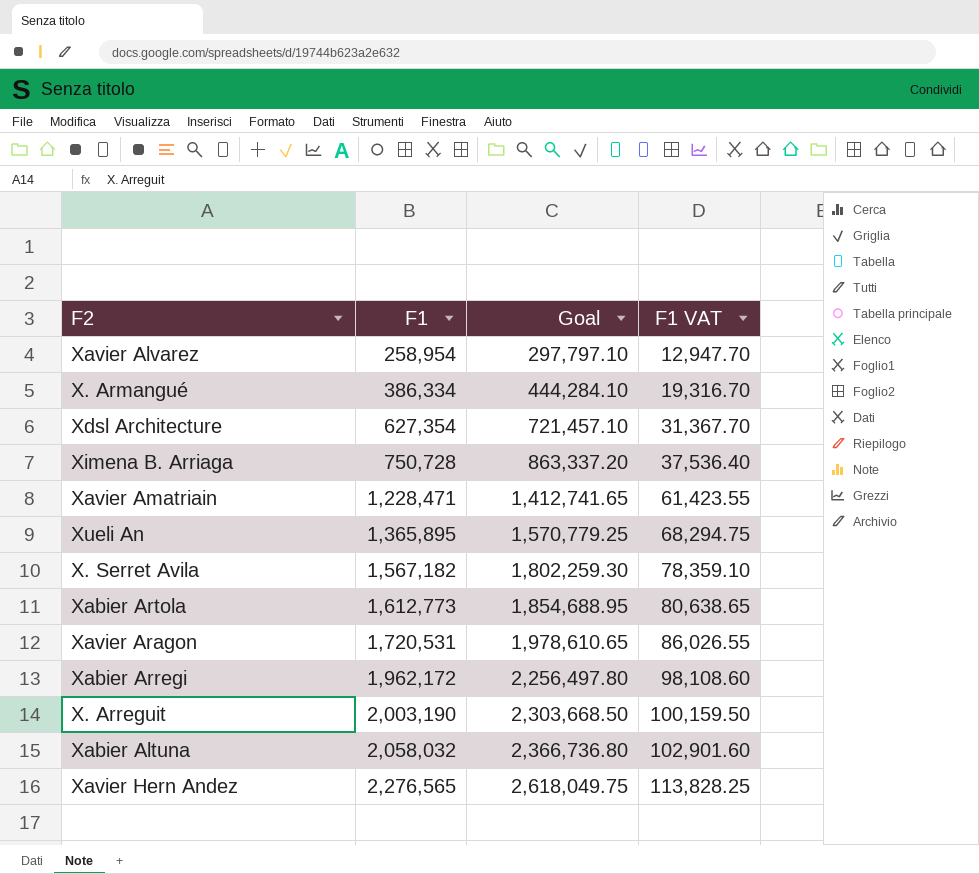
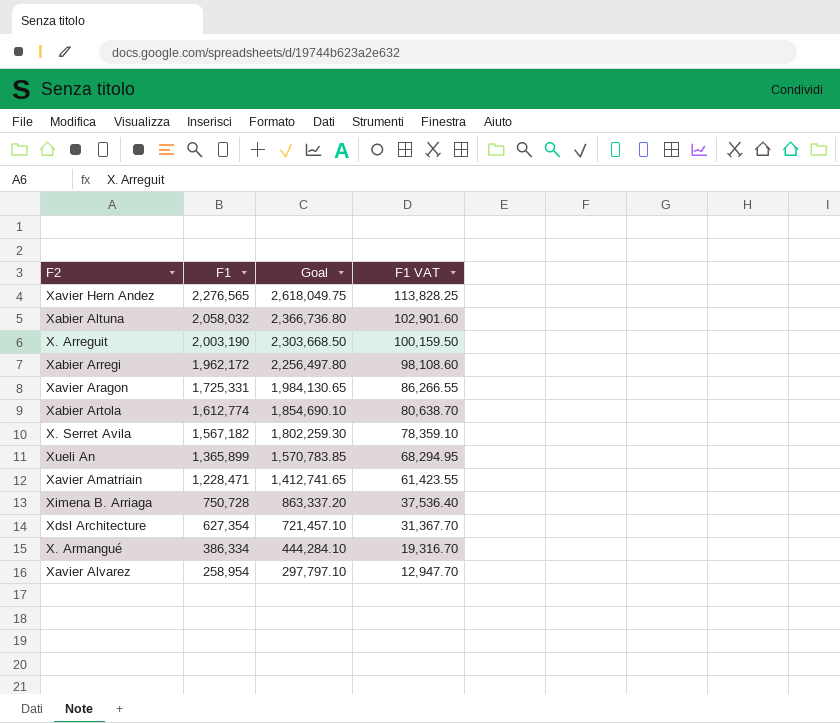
row order: F1 ascending -> F1 descending
Xavier Aragon | F1: 1,720,531 -> 1,725,331
Xavier Aragon | Goal: 1,978,610.65 -> 1,984,130.65
Xavier Aragon | F1 VAT: 86,026.55 -> 86,266.55
Xabier Artola | F1: 1,612,773 -> 1,612,774
Xabier Artola | Goal: 1,854,688.95 -> 1,854,690.10
Xabier Artola | F1 VAT: 80,638.65 -> 80,638.70
Xueli An | F1: 1,365,895 -> 1,365,899
Xueli An | Goal: 1,570,779.25 -> 1,570,783.85
Xueli An | F1 VAT: 68,294.75 -> 68,294.95

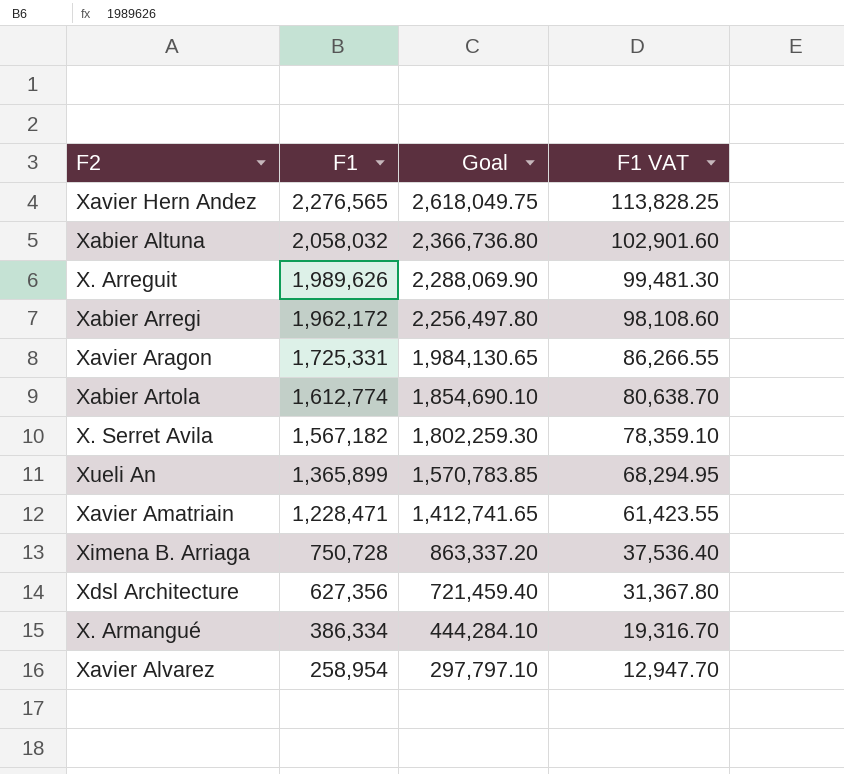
X. Arreguit | F1: 2,003,190 -> 1,989,626
X. Arreguit | Goal: 2,303,668.50 -> 2,288,069.90
X. Arreguit | F1 VAT: 100,159.50 -> 99,481.30
Xdsl Architecture | F1: 627,354 -> 627,356
Xdsl Architecture | Goal: 721,457.10 -> 721,459.40
Xdsl Architecture | F1 VAT: 31,367.70 -> 31,367.80

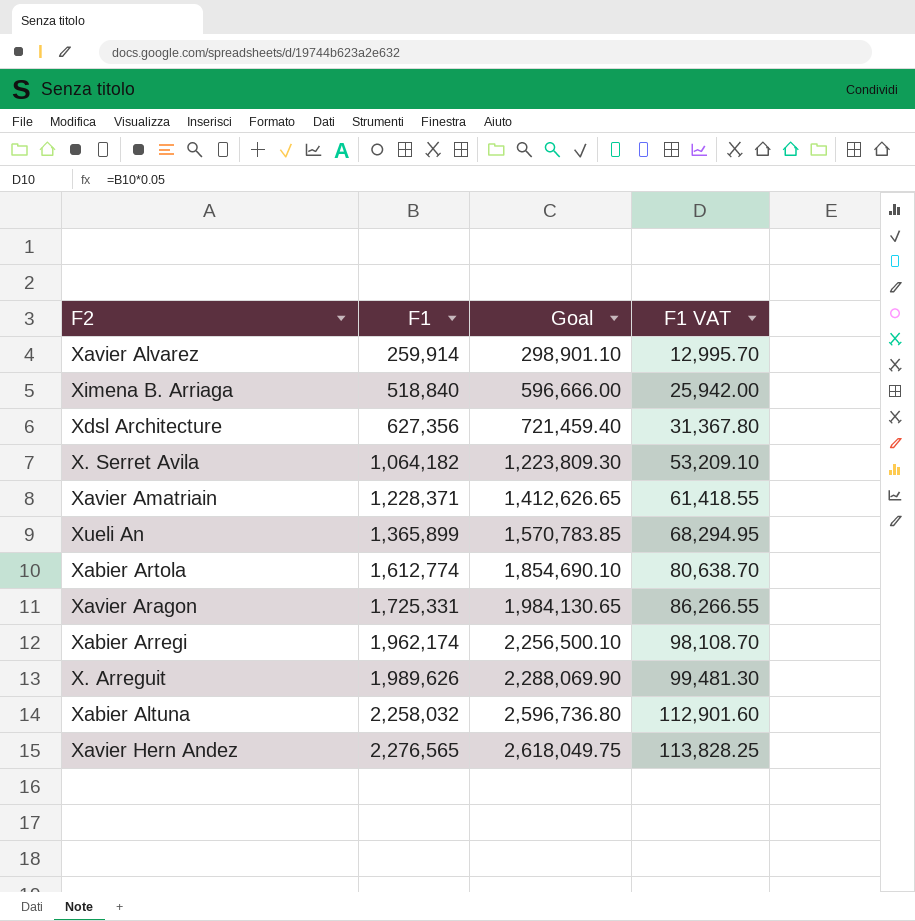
row order: F1 descending -> F1 ascending
row X. Armangué: 386,334 | 444,284.10 | 19,316.70 -> none
Xavier Alvarez | F1: 258,954 -> 259,914
Xavier Alvarez | Goal: 297,797.10 -> 298,901.10
Xavier Alvarez | F1 VAT: 12,947.70 -> 12,995.70
Ximena B. Arriaga | F1: 750,728 -> 518,840
Ximena B. Arriaga | Goal: 863,337.20 -> 596,666.00
Ximena B. Arriaga | F1 VAT: 37,536.40 -> 25,942.00
X. Serret Avila | F1: 1,567,182 -> 1,064,182
X. Serret Avila | Goal: 1,802,259.30 -> 1,223,809.30
X. Serret Avila | F1 VAT: 78,359.10 -> 53,209.10
Xavier Amatriain | F1: 1,228,471 -> 1,228,371
Xavier Amatriain | Goal: 1,412,741.65 -> 1,412,626.65
Xavier Amatriain | F1 VAT: 61,423.55 -> 61,418.55
Xabier Arregi | F1: 1,962,172 -> 1,962,174
Xabier Arregi | Goal: 2,256,497.80 -> 2,256,500.10
Xabier Arregi | F1 VAT: 98,108.60 -> 98,108.70
Xabier Altuna | F1: 2,058,032 -> 2,258,032
Xabier Altuna | Goal: 2,366,736.80 -> 2,596,736.80
Xabier Altuna | F1 VAT: 102,901.60 -> 112,901.60

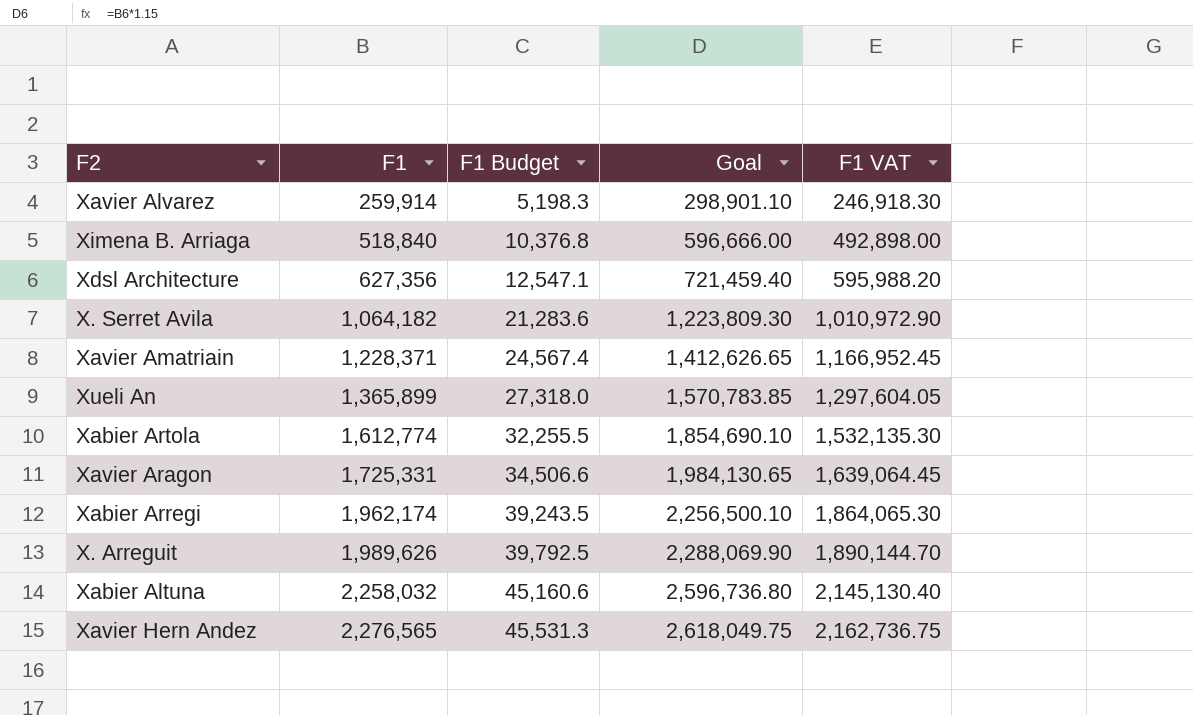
column F1 Budget | formula: none -> [F1] * 0.02
column F1 VAT | formula: [F1] * 0.05 -> [F1] * 0.95

